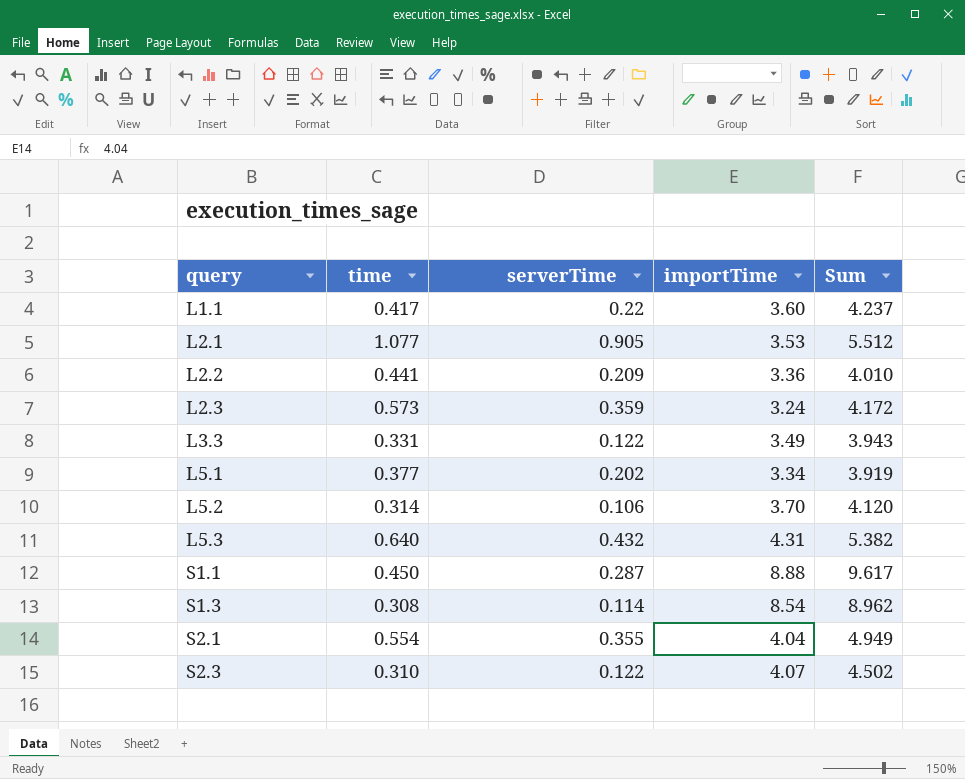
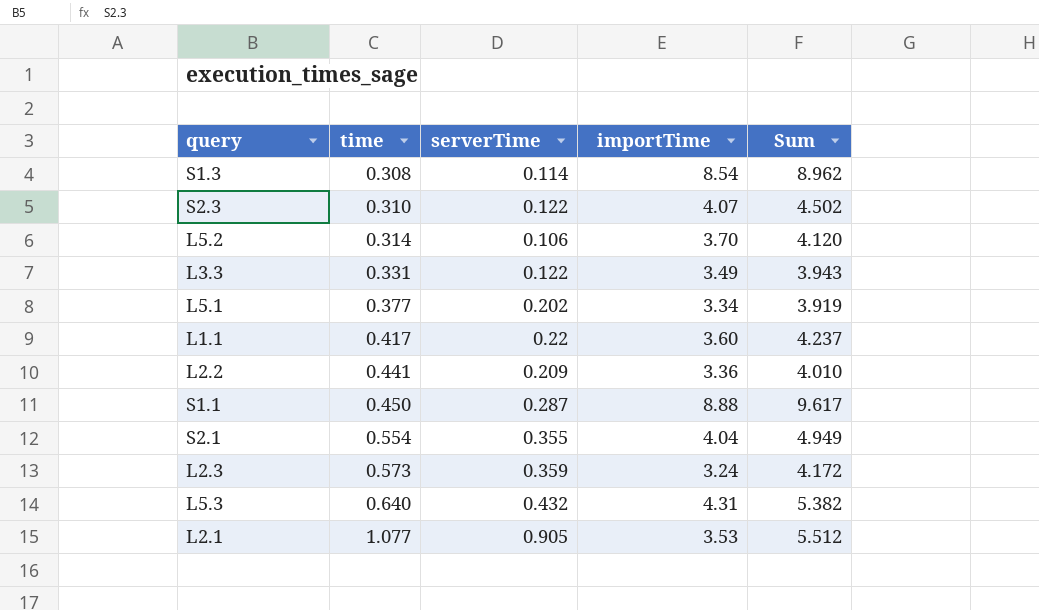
row order: query ascending -> time ascending

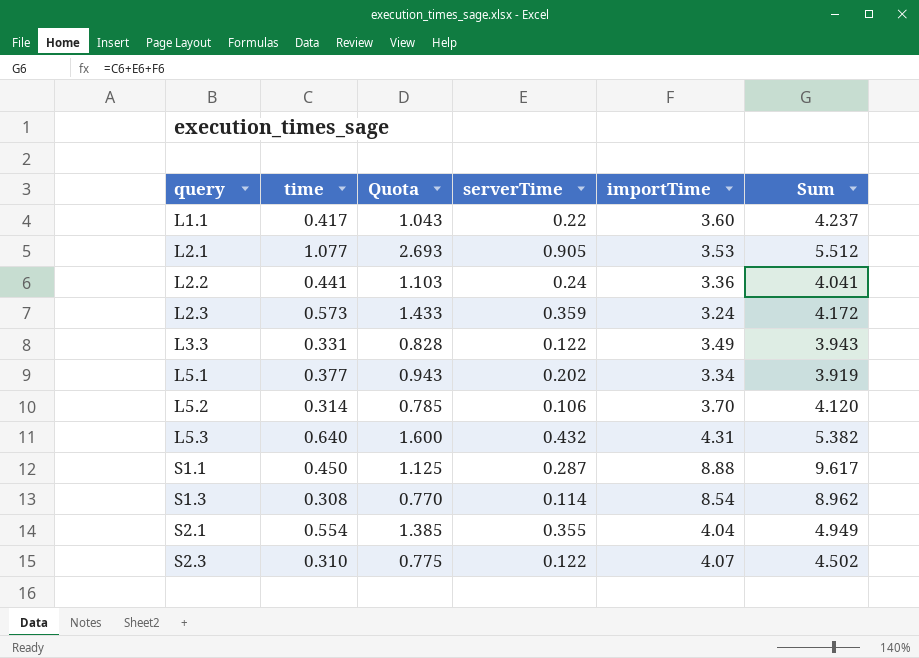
row order: time ascending -> query ascending
column Quota | formula: none -> [time] * 2.5
L2.2 | serverTime: 0.209 -> 0.24
L2.2 | Sum: 4.010 -> 4.041

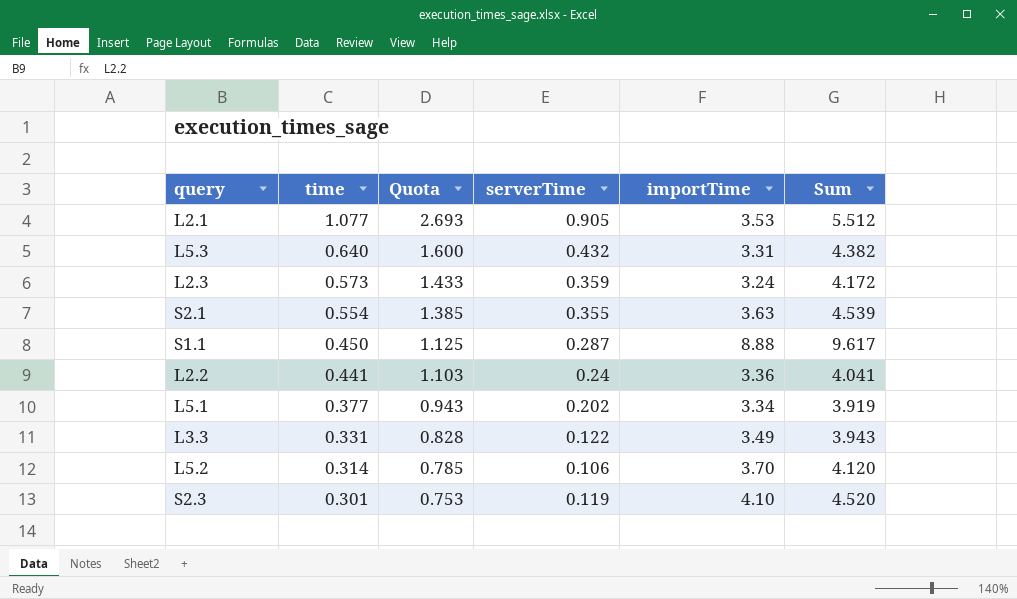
row order: query ascending -> time descending
row L1.1: 0.417 | 1.043 | 0.22 | 3.60 | 4.237 -> none
row S1.3: 0.308 | 0.770 | 0.114 | 8.54 | 8.962 -> none
L5.3 | importTime: 4.31 -> 3.31
L5.3 | Sum: 5.382 -> 4.382
S2.1 | importTime: 4.04 -> 3.63
S2.1 | Sum: 4.949 -> 4.539
S2.3 | time: 0.310 -> 0.301
S2.3 | Quota: 0.775 -> 0.753
S2.3 | serverTime: 0.122 -> 0.119
S2.3 | importTime: 4.07 -> 4.10
S2.3 | Sum: 4.502 -> 4.520

